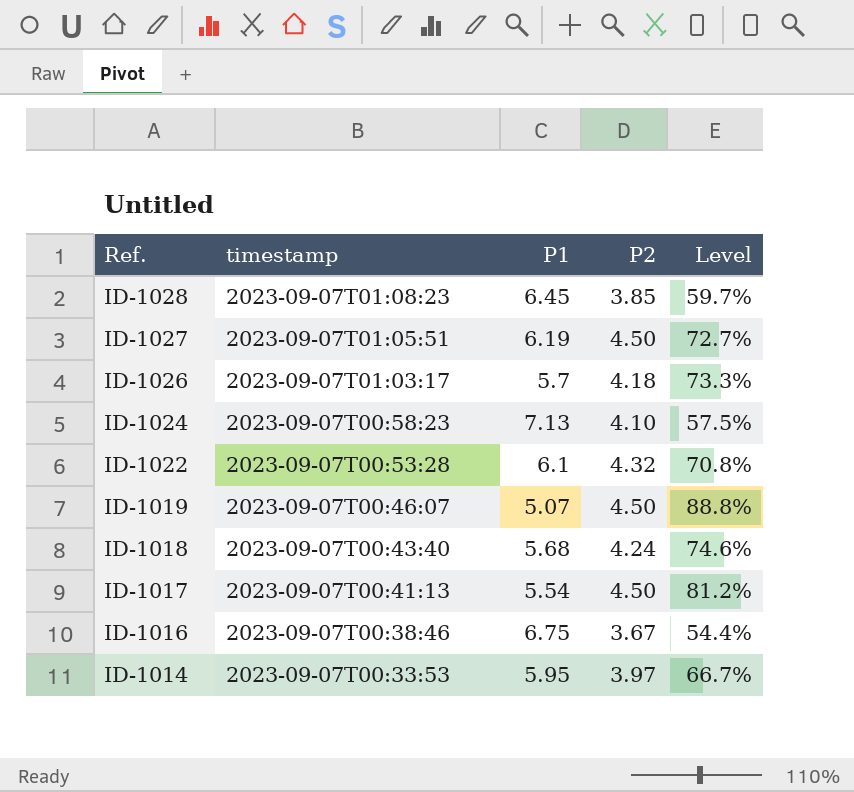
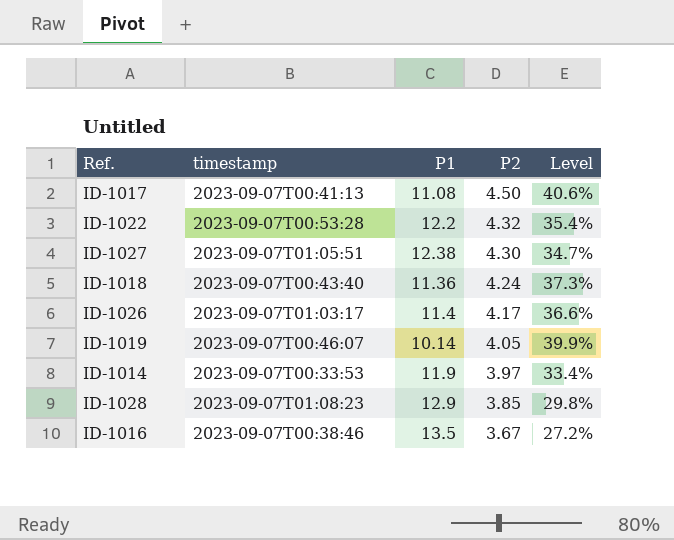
row order: Ref. descending -> P2 descending
row ID-1024: 2023-09-07T00:58:23 | 7.13 | 4.10 | 57.5% -> none
ID-1017 | P1: 5.54 -> 11.08
ID-1017 | Level: 81.2% -> 40.6%
ID-1022 | P1: 6.1 -> 12.2
ID-1022 | Level: 70.8% -> 35.4%
ID-1027 | P1: 6.19 -> 12.38
ID-1027 | P2: 4.50 -> 4.30
ID-1027 | Level: 72.7% -> 34.7%
ID-1018 | P1: 5.68 -> 11.36
ID-1018 | Level: 74.6% -> 37.3%
ID-1026 | P1: 5.7 -> 11.4
ID-1026 | P2: 4.18 -> 4.17
ID-1026 | Level: 73.3% -> 36.6%
ID-1019 | P1: 5.07 -> 10.14
ID-1019 | P2: 4.50 -> 4.05
ID-1019 | Level: 88.8% -> 39.9%
ID-1014 | P1: 5.95 -> 11.9
ID-1014 | Level: 66.7% -> 33.4%
ID-1028 | P1: 6.45 -> 12.9
ID-1028 | Level: 59.7% -> 29.8%
ID-1016 | P1: 6.75 -> 13.5
ID-1016 | Level: 54.4% -> 27.2%

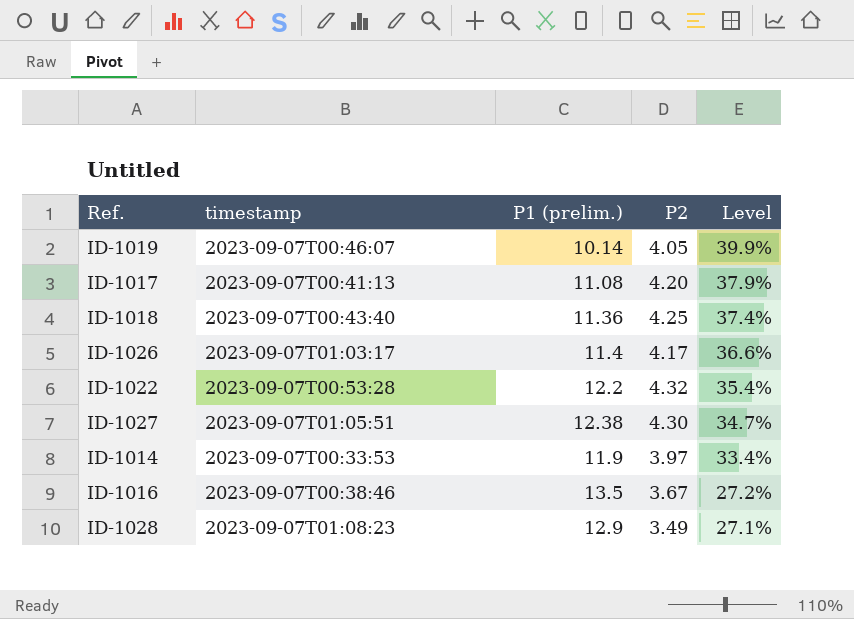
row order: P2 descending -> Level descending
column name: P1 -> P1 (prelim.)
ID-1017 | P2: 4.50 -> 4.20
ID-1017 | Level: 40.6% -> 37.9%
ID-1018 | P2: 4.24 -> 4.25
ID-1018 | Level: 37.3% -> 37.4%
ID-1028 | P2: 3.85 -> 3.49
ID-1028 | Level: 29.8% -> 27.1%

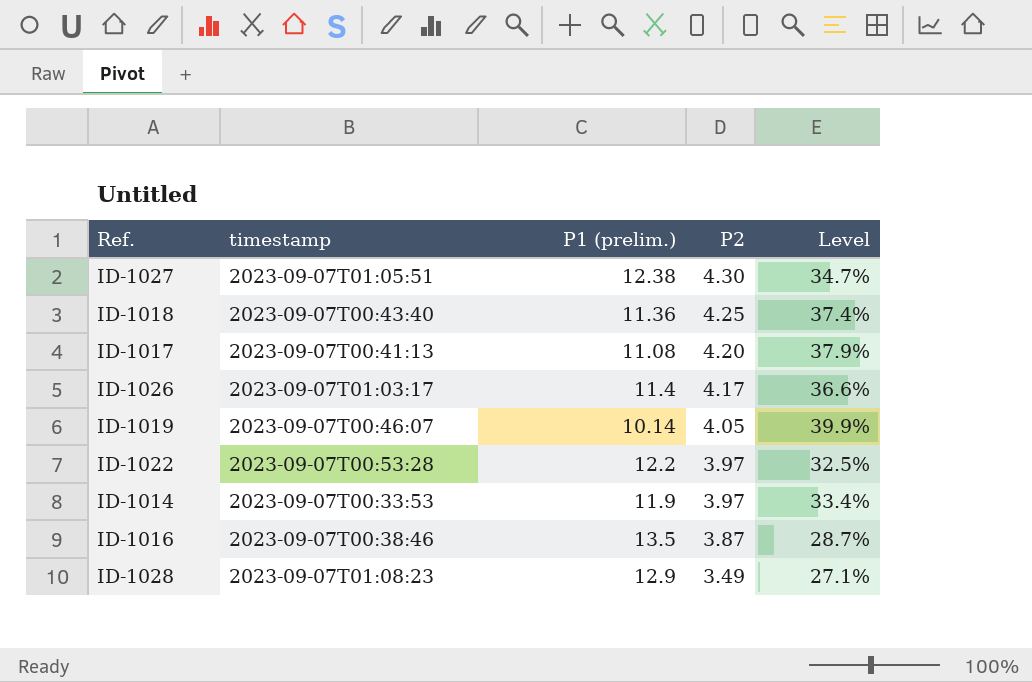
row order: Level descending -> P2 descending
ID-1022 | P2: 4.32 -> 3.97
ID-1022 | Level: 35.4% -> 32.5%
ID-1016 | P2: 3.67 -> 3.87
ID-1016 | Level: 27.2% -> 28.7%

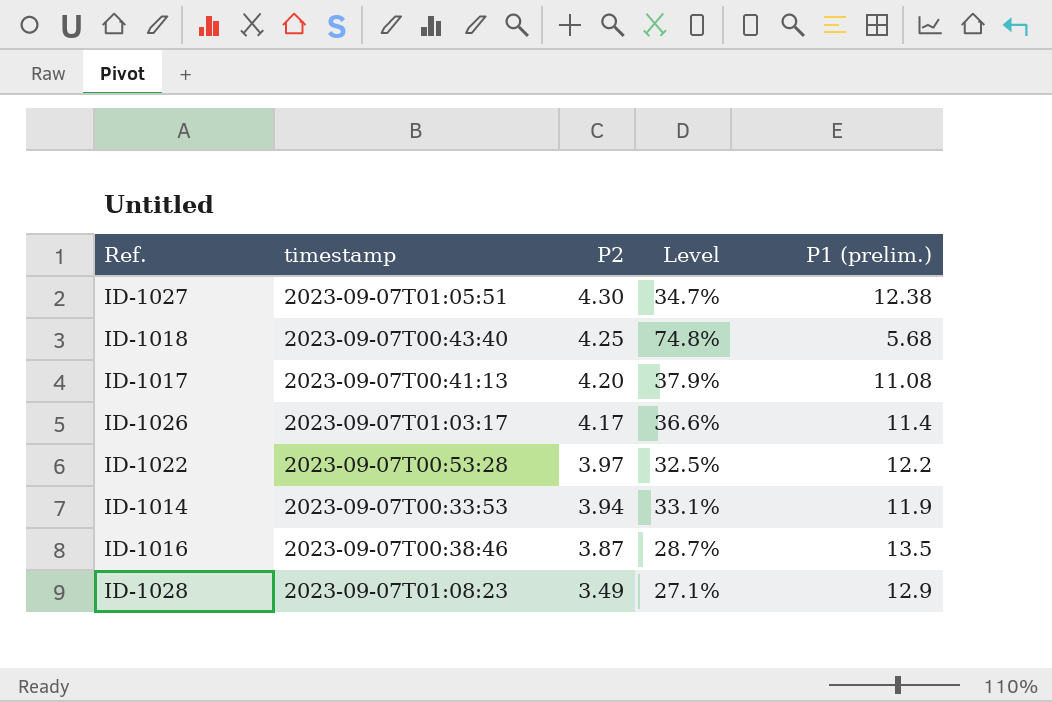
column P1 (prelim.) | position: 3 -> 5
row ID-1019: 2023-09-07T00:46:07 | 10.14 | 4.05 | 39.9% -> none
ID-1018 | Level: 37.4% -> 74.8%
ID-1018 | P1 (prelim.): 11.36 -> 5.68
ID-1014 | P2: 3.97 -> 3.94
ID-1014 | Level: 33.4% -> 33.1%

